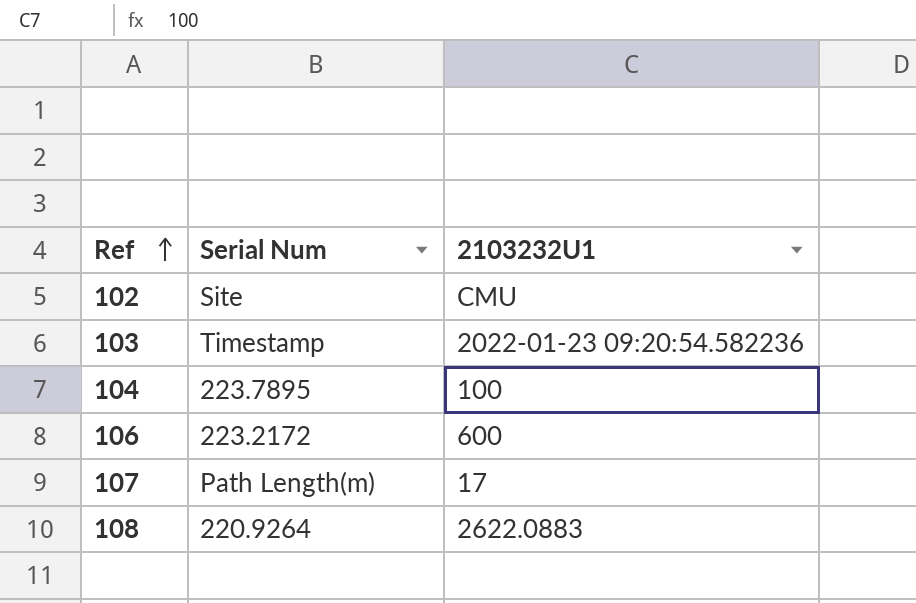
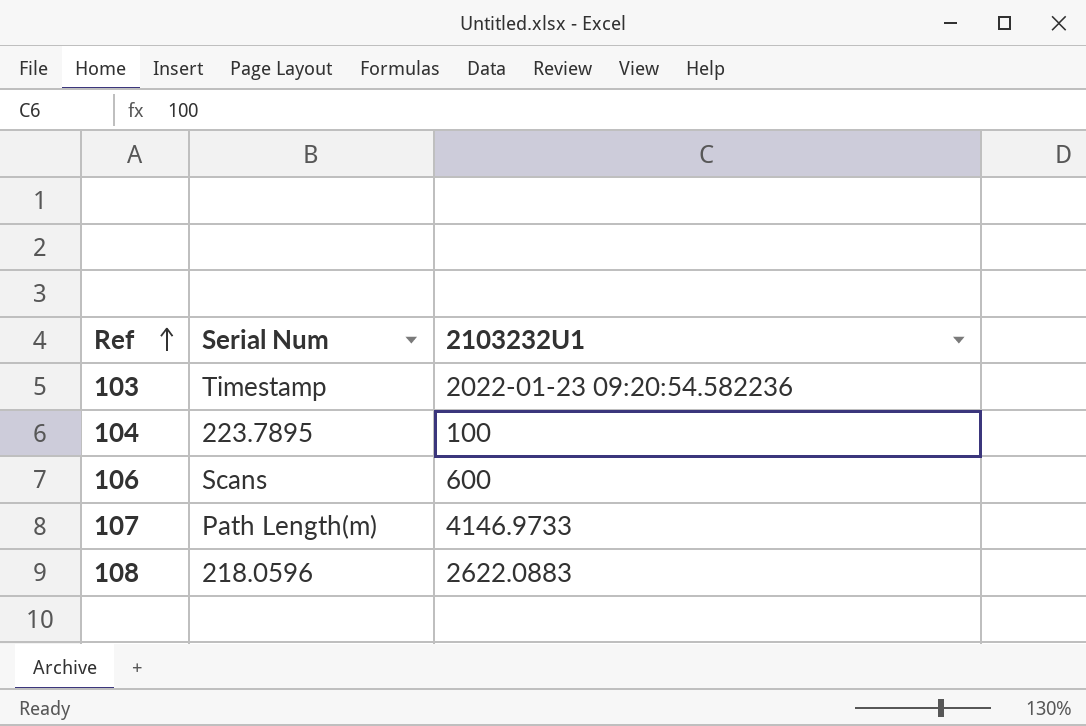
row 102: Site | CMU -> none
106 | Serial Num: 223.2172 -> Scans
107 | 2103232U1: 17 -> 4146.9733
108 | Serial Num: 220.9264 -> 218.0596

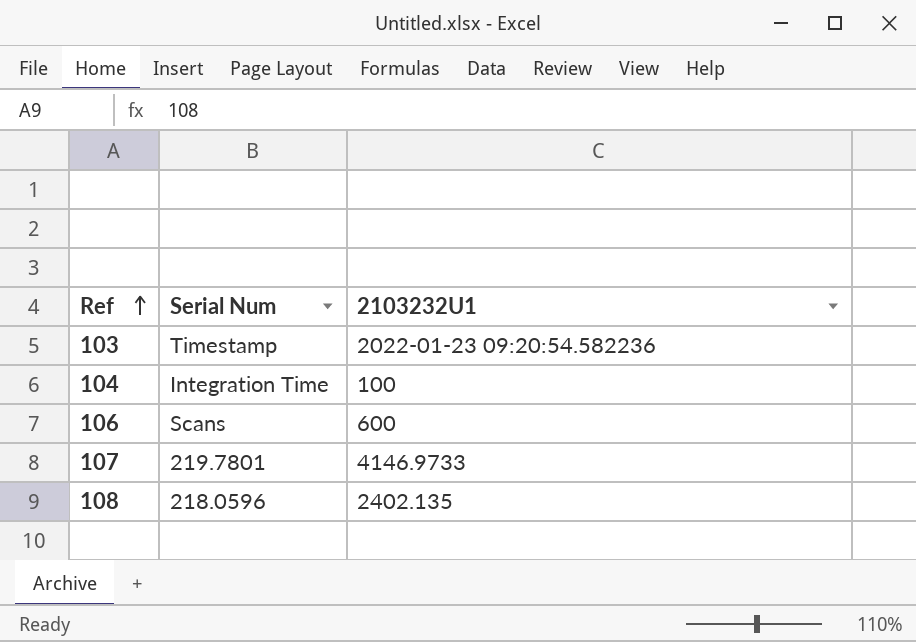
104 | Serial Num: 223.7895 -> Integration Time
107 | Serial Num: Path Length(m) -> 219.7801
108 | 2103232U1: 2622.0883 -> 2402.135

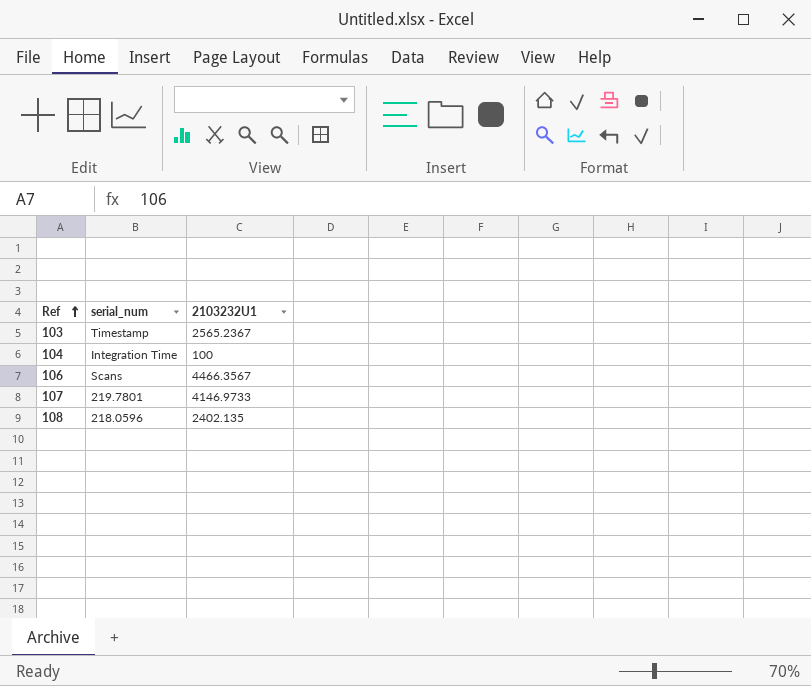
column name: Serial Num -> serial_num
103 | 2103232U1: 2022-01-23 09:20:54.582236 -> 2565.2367
106 | 2103232U1: 600 -> 4466.3567

